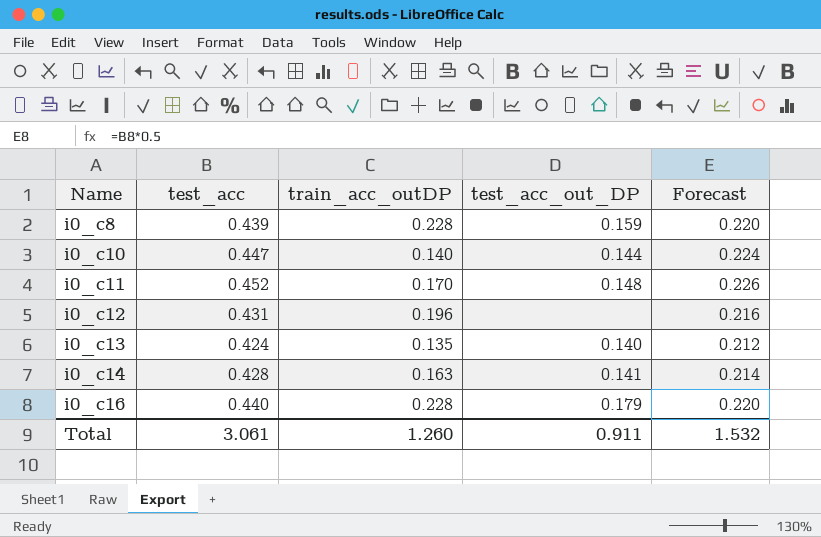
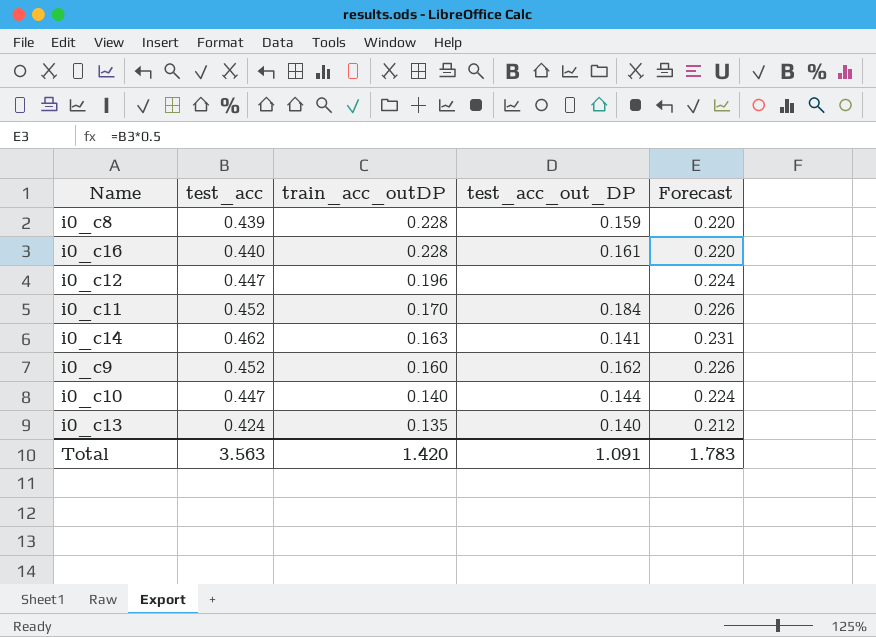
row order: Name ascending -> train_acc_outDP descending
i0_c16 | test_acc_out_DP: 0.179 -> 0.161
i0_c12 | test_acc: 0.431 -> 0.447
i0_c12 | Forecast: 0.216 -> 0.224
i0_c11 | test_acc_out_DP: 0.148 -> 0.184
i0_c14 | test_acc: 0.428 -> 0.462
i0_c14 | Forecast: 0.214 -> 0.231
row i0_c9: none -> 0.452 | 0.160 | 0.162 | 0.226
Total | test_acc: 3.061 -> 3.563
Total | train_acc_outDP: 1.260 -> 1.420
Total | test_acc_out_DP: 0.911 -> 1.091
Total | Forecast: 1.532 -> 1.783

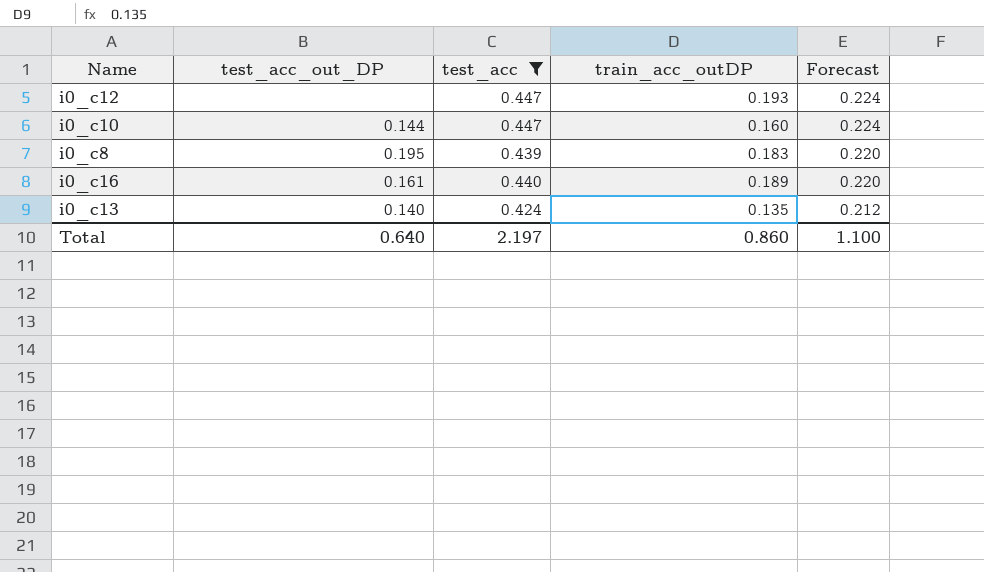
filter: none -> test_acc <= 0.447
row order: train_acc_outDP descending -> Forecast descending
column test_acc_out_DP | position: 4 -> 2
i0_c12 | train_acc_outDP: 0.196 -> 0.193
i0_c10 | train_acc_outDP: 0.140 -> 0.160
i0_c8 | test_acc_out_DP: 0.159 -> 0.195
i0_c8 | train_acc_outDP: 0.228 -> 0.183
i0_c16 | train_acc_outDP: 0.228 -> 0.189
Total | test_acc_out_DP: 1.091 -> 0.640
Total | test_acc: 3.563 -> 2.197
Total | train_acc_outDP: 1.420 -> 0.860
Total | Forecast: 1.783 -> 1.100

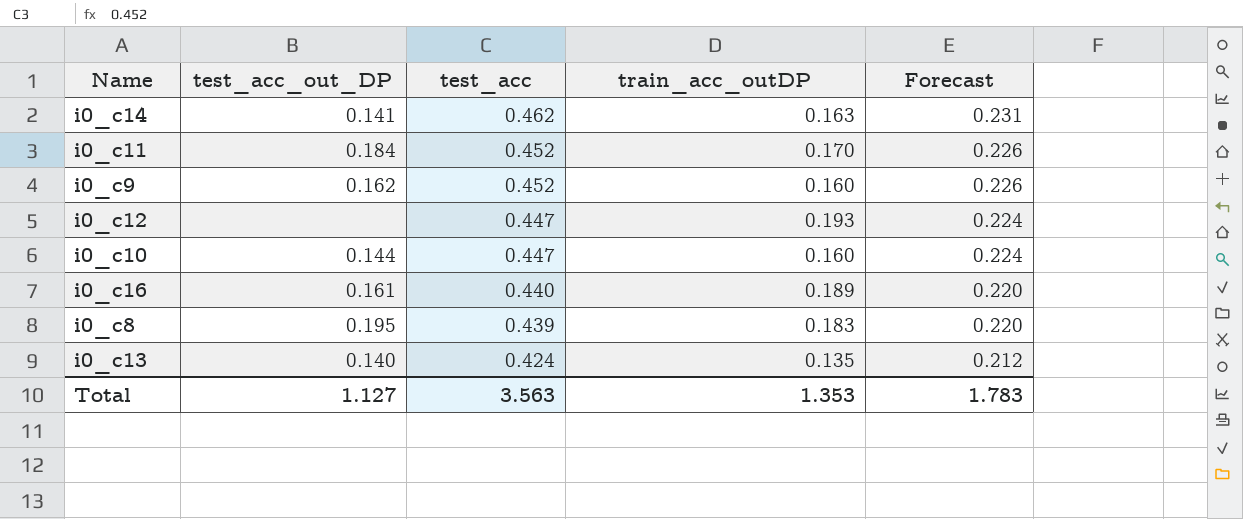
filter: test_acc <= 0.447 -> none
row order: Forecast descending -> test_acc descending
Total | test_acc_out_DP: 0.640 -> 1.127
Total | test_acc: 2.197 -> 3.563
Total | train_acc_outDP: 0.860 -> 1.353
Total | Forecast: 1.100 -> 1.783

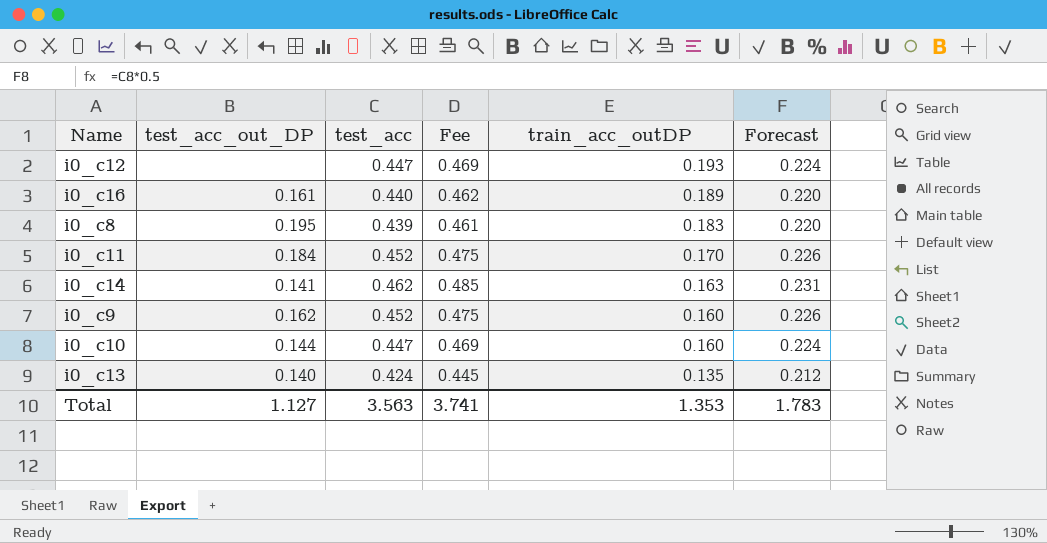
row order: test_acc descending -> train_acc_outDP descending
column Fee | formula: none -> [test_acc] * 1.05

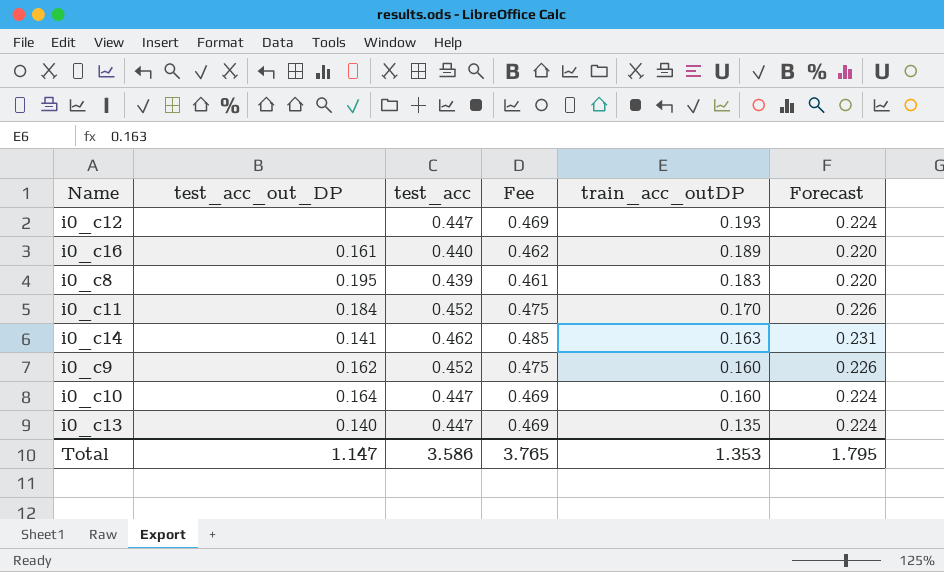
i0_c10 | test_acc_out_DP: 0.144 -> 0.164
i0_c13 | test_acc: 0.424 -> 0.447
i0_c13 | Fee: 0.445 -> 0.469
i0_c13 | Forecast: 0.212 -> 0.224
Total | test_acc_out_DP: 1.127 -> 1.147
Total | test_acc: 3.563 -> 3.586
Total | Fee: 3.741 -> 3.765
Total | Forecast: 1.783 -> 1.795

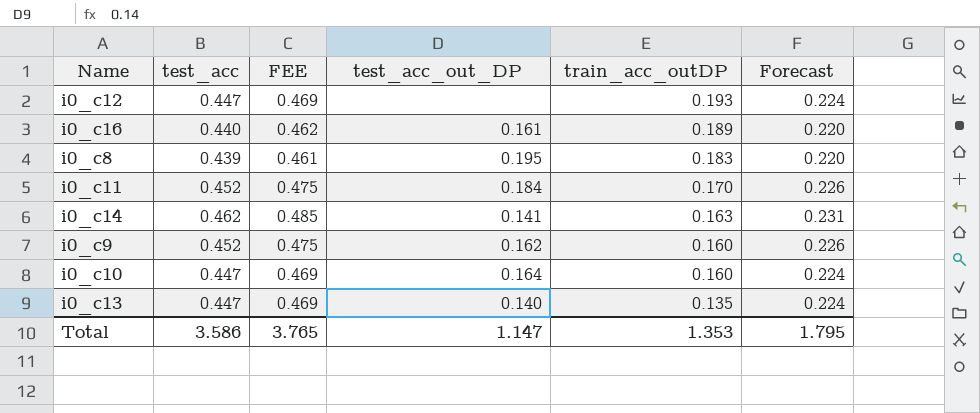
column name: Fee -> FEE
column test_acc_out_DP | position: 2 -> 4

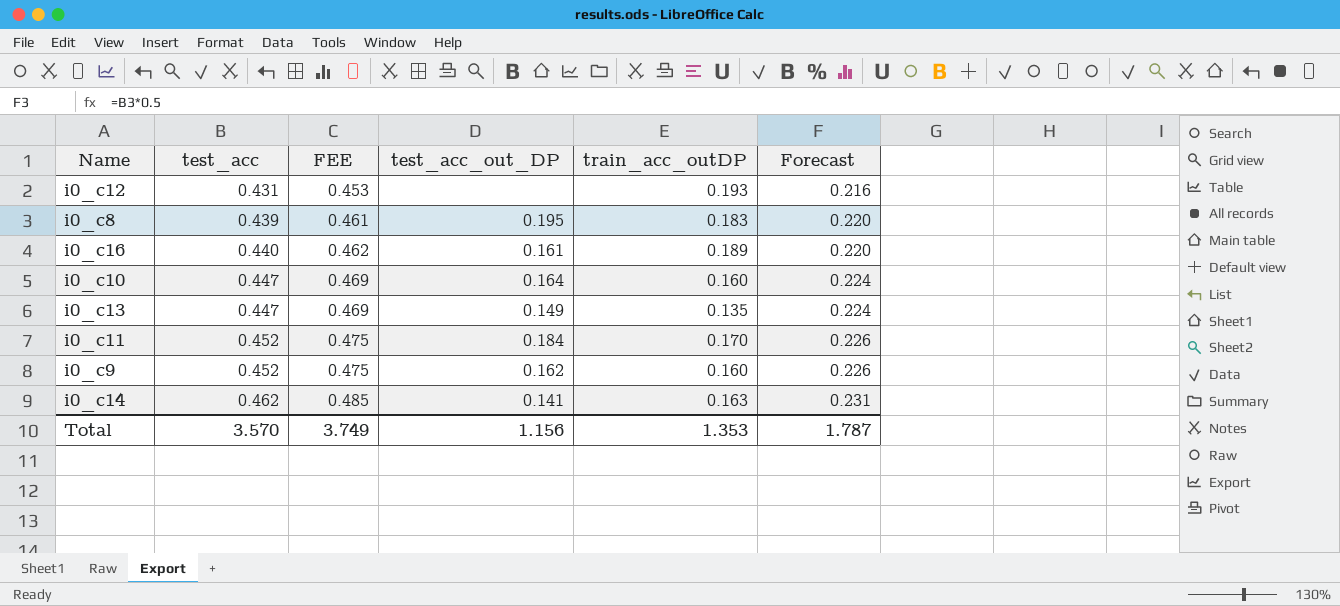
row order: train_acc_outDP descending -> test_acc ascending
i0_c12 | test_acc: 0.447 -> 0.431
i0_c12 | FEE: 0.469 -> 0.453
i0_c12 | Forecast: 0.224 -> 0.216
i0_c13 | test_acc_out_DP: 0.140 -> 0.149
Total | test_acc: 3.586 -> 3.570
Total | FEE: 3.765 -> 3.749
Total | test_acc_out_DP: 1.147 -> 1.156
Total | Forecast: 1.795 -> 1.787

